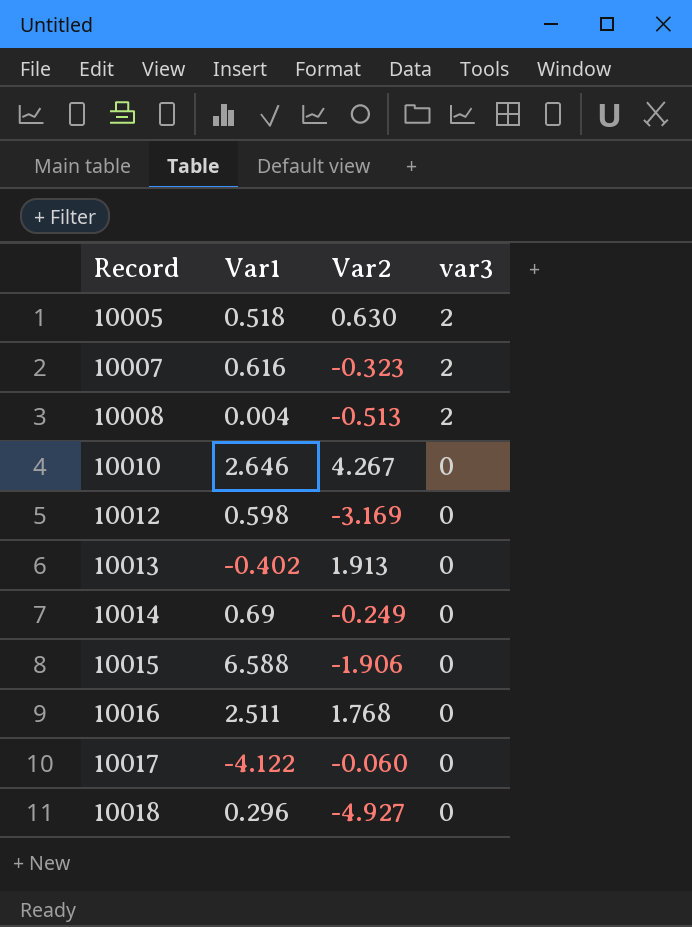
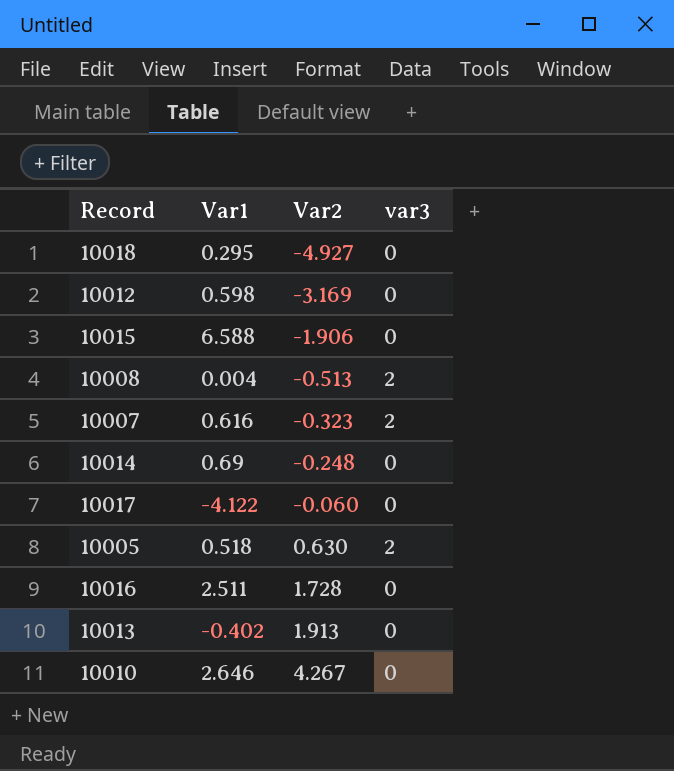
row order: Record ascending -> Var2 ascending
10018 | Var1: 0.296 -> 0.295
10014 | Var2: -0.249 -> -0.248
10016 | Var2: 1.768 -> 1.728

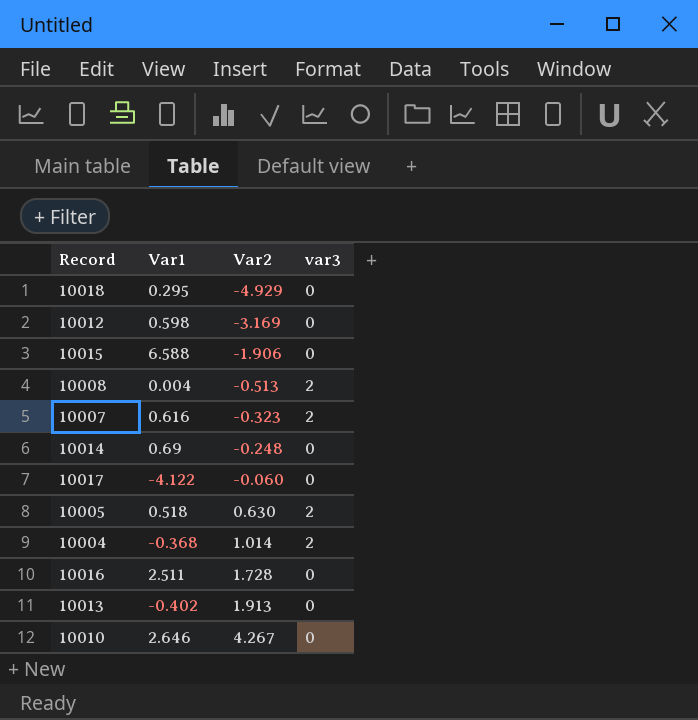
10018 | Var2: -4.927 -> -4.929
row 10004: none -> -0.368 | 1.014 | 2

